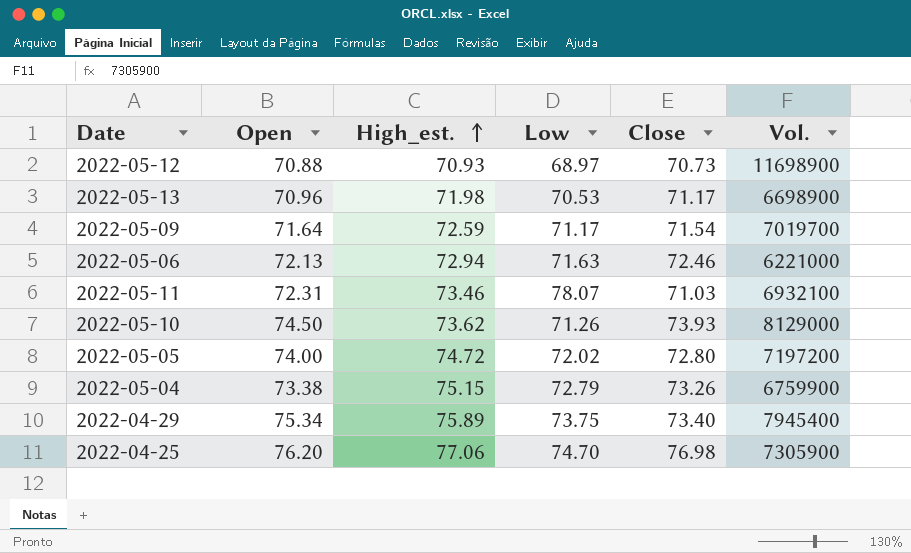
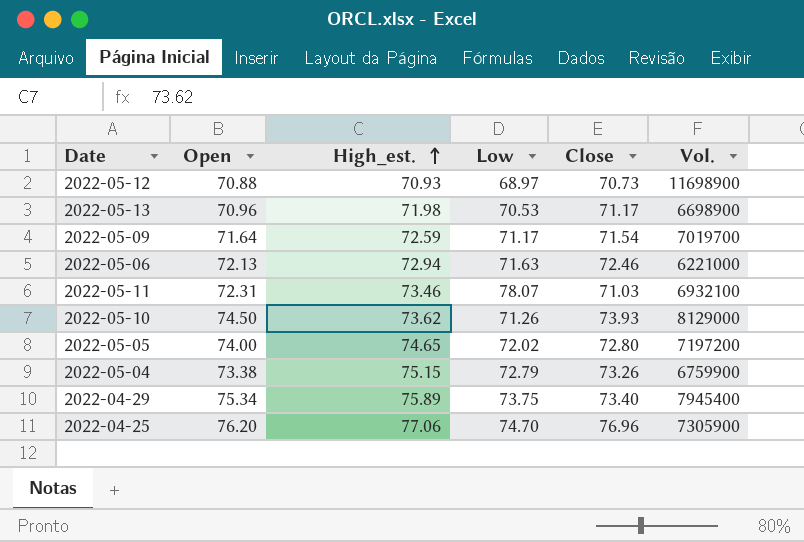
2022-05-05 | High_est.: 74.72 -> 74.65
2022-04-25 | Close: 76.98 -> 76.96

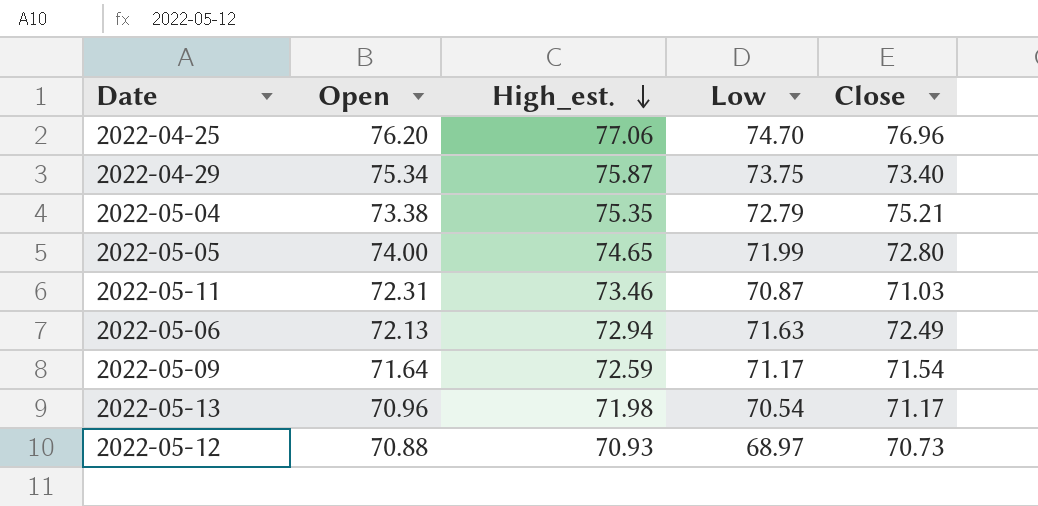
row order: High_est. ascending -> High_est. descending
column Vol. | position: 6 -> none
row 2022-05-10: 74.50 | 73.62 | 71.26 | 73.93 | 8129000 -> none
2022-04-29 | High_est.: 75.89 -> 75.87
2022-05-04 | High_est.: 75.15 -> 75.35
2022-05-04 | Close: 73.26 -> 75.21
2022-05-05 | Low: 72.02 -> 71.99
2022-05-11 | Low: 78.07 -> 70.87
2022-05-06 | Close: 72.46 -> 72.49
2022-05-13 | Low: 70.53 -> 70.54

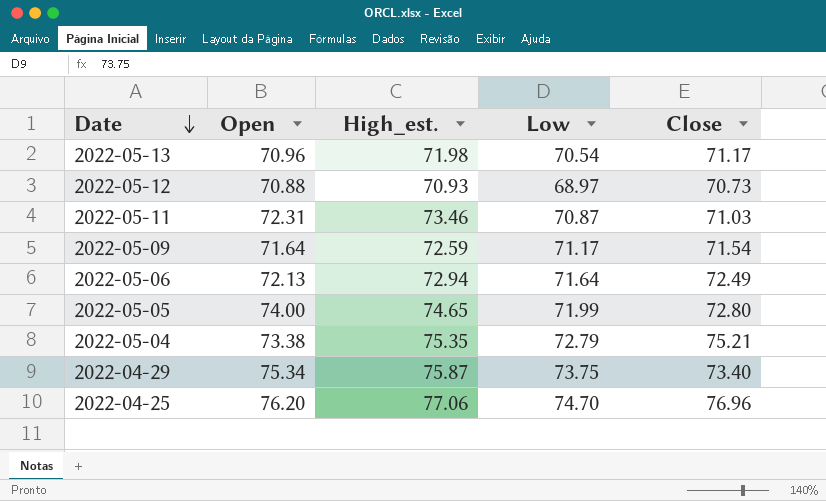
row order: High_est. descending -> Date descending
2022-05-06 | Low: 71.63 -> 71.64

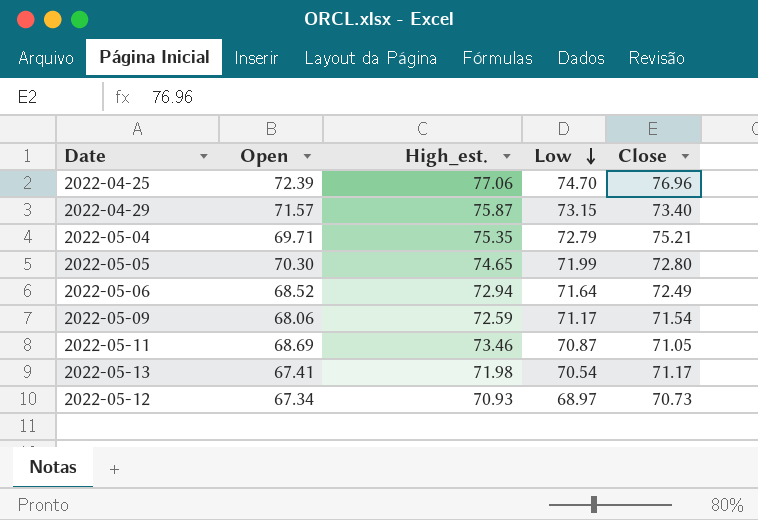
row order: Date descending -> Low descending
2022-04-25 | Open: 76.20 -> 72.39
2022-04-29 | Open: 75.34 -> 71.57
2022-04-29 | Low: 73.75 -> 73.15
2022-05-04 | Open: 73.38 -> 69.71
2022-05-05 | Open: 74.00 -> 70.30
2022-05-06 | Open: 72.13 -> 68.52
2022-05-09 | Open: 71.64 -> 68.06
2022-05-11 | Open: 72.31 -> 68.69
2022-05-11 | Close: 71.03 -> 71.05
2022-05-13 | Open: 70.96 -> 67.41
2022-05-12 | Open: 70.88 -> 67.34

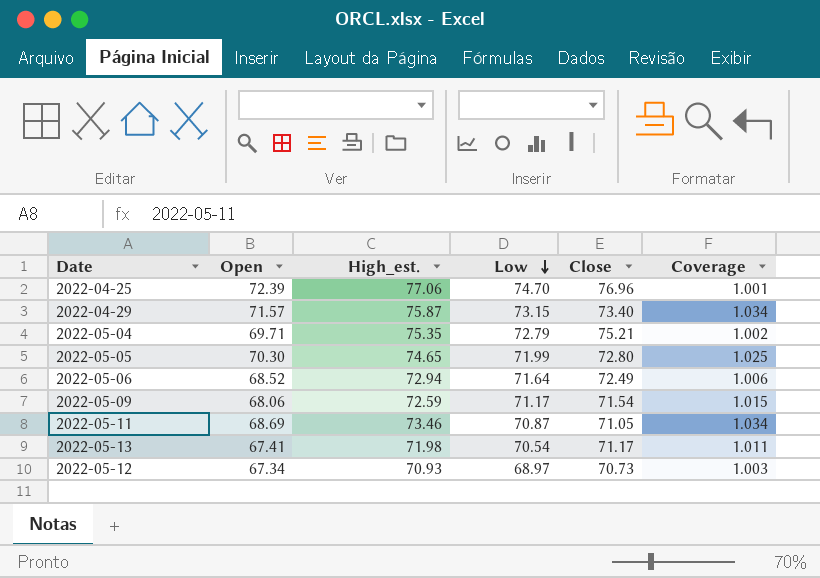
column Coverage | formula: none -> [High_est.] / [Close]

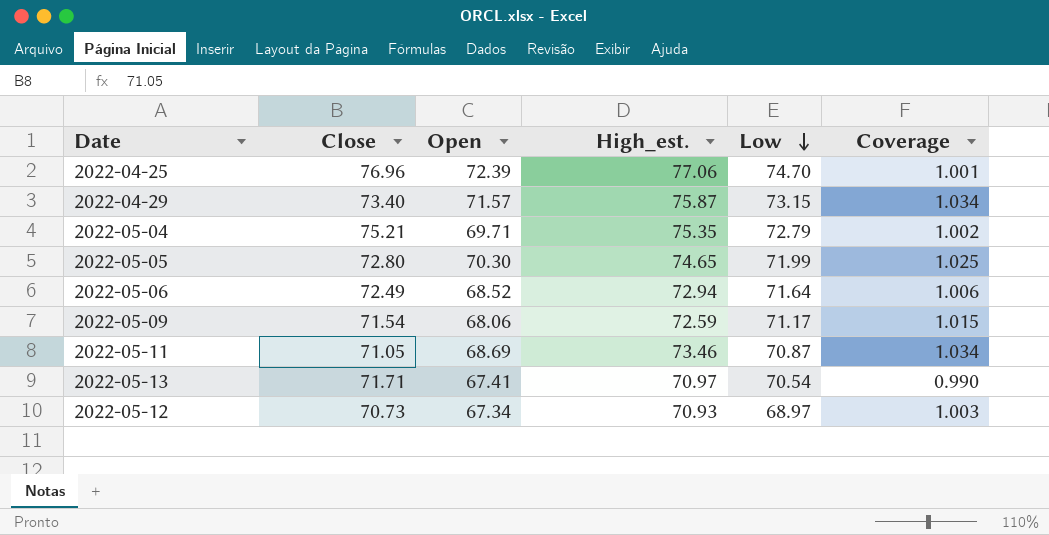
column Close | position: 5 -> 2
2022-05-13 | Close: 71.17 -> 71.71
2022-05-13 | High_est.: 71.98 -> 70.97
2022-05-13 | Coverage: 1.011 -> 0.990

